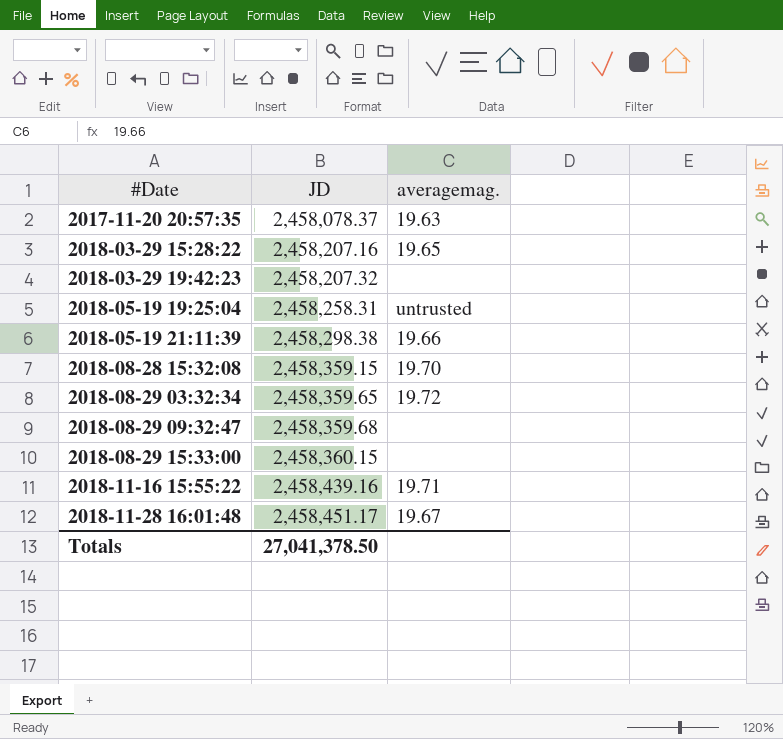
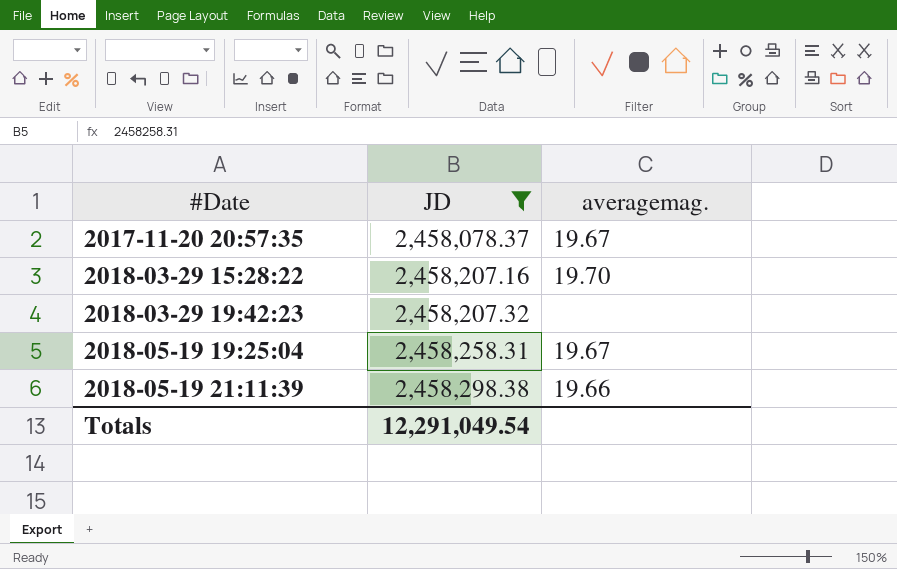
filter: none -> JD <= 2,458,298.38
2017-11-20 20:57:35 | averagemag.: 19.63 -> 19.67
2018-03-29 15:28:22 | averagemag.: 19.65 -> 19.70
2018-05-19 19:25:04 | averagemag.: untrusted -> 19.67
Totals | JD: 27,041,378.50 -> 12,291,049.54

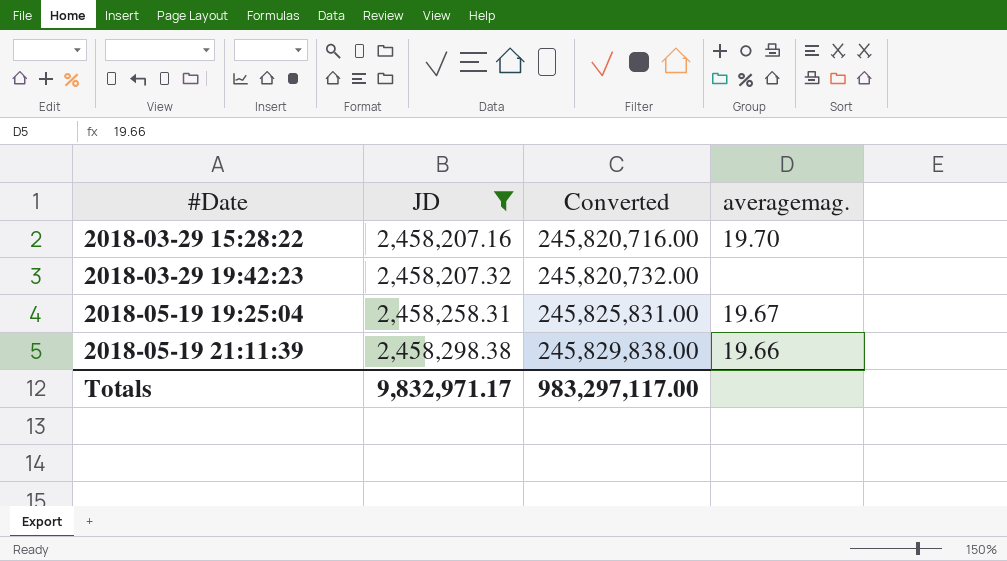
column Converted | formula: none -> [JD] * 100
row 2017-11-20 20:57:35: 2,458,078.37 | 19.67 -> none
Totals | JD: 12,291,049.54 -> 9,832,971.17

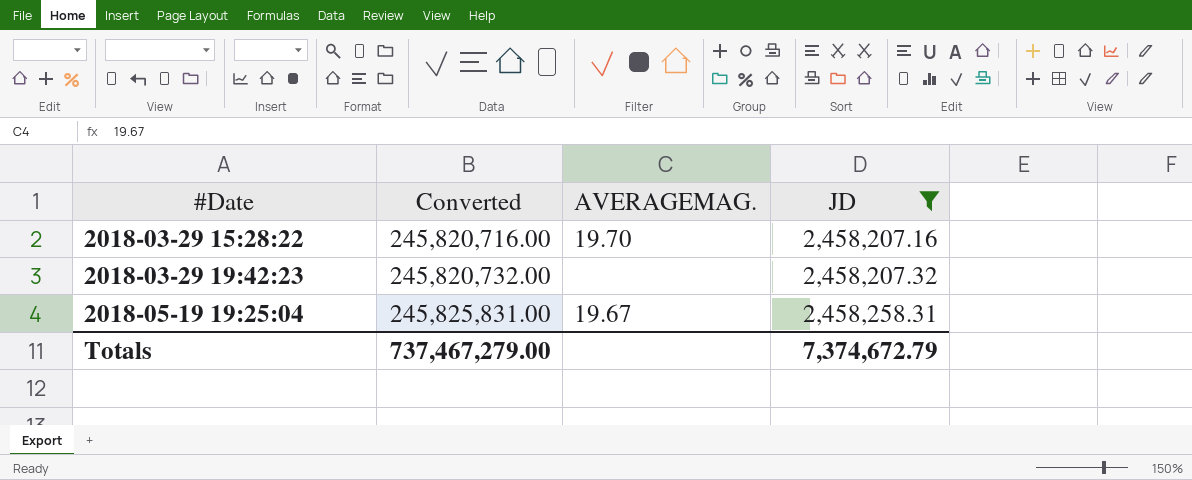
column name: averagemag. -> AVERAGEMAG.
column JD | position: 2 -> 4
row 2018-05-19 21:11:39: 2,458,298.38 | 245,829,838.00 | 19.66 -> none
Totals | Converted: 983,297,117.00 -> 737,467,279.00
Totals | JD: 9,832,971.17 -> 7,374,672.79

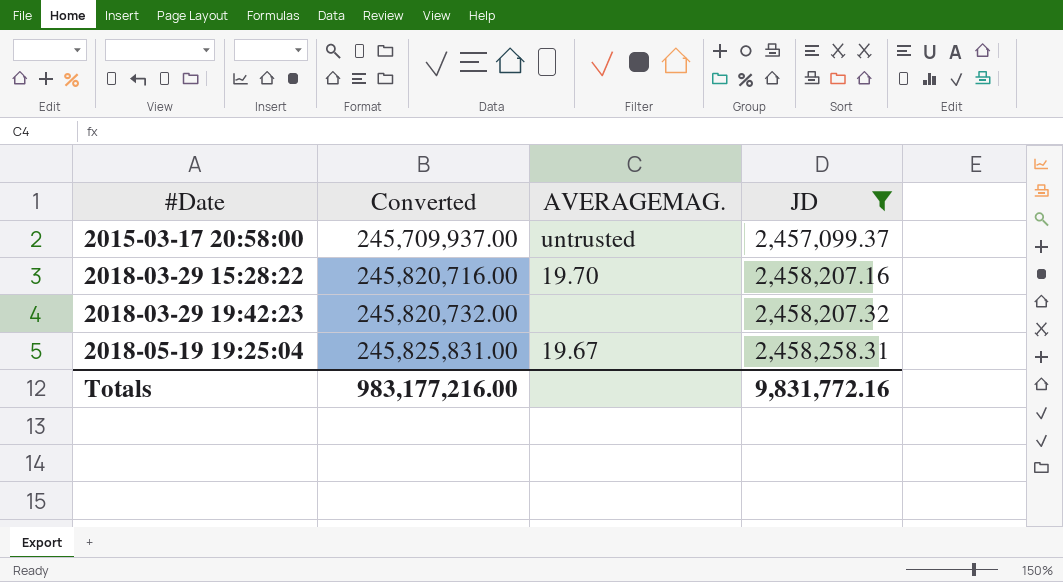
row 2015-03-17 20:58:00: none -> 245,709,937.00 | untrusted | 2,457,099.37
Totals | Converted: 737,467,279.00 -> 983,177,216.00
Totals | JD: 7,374,672.79 -> 9,831,772.16

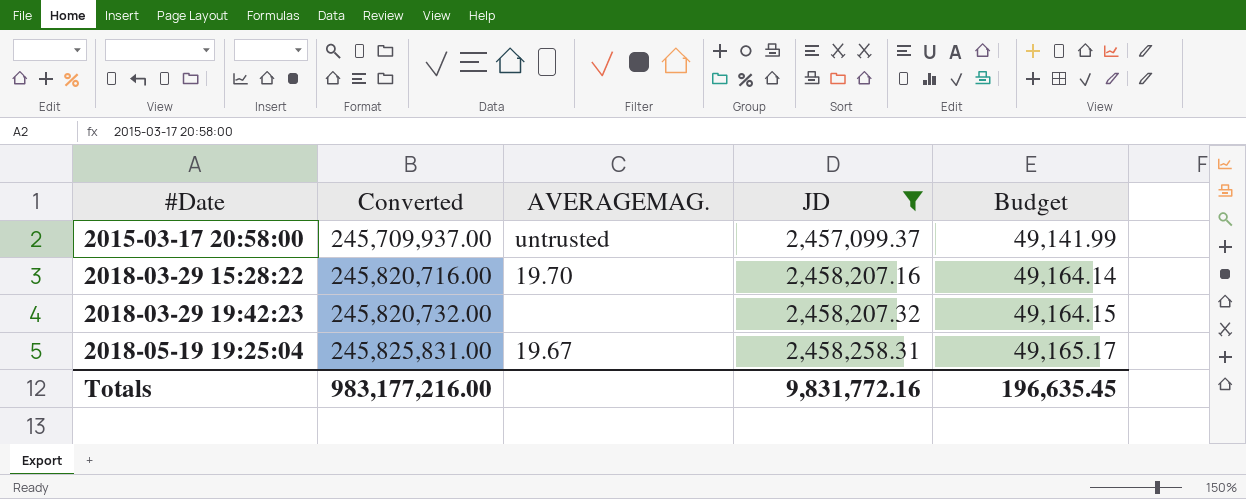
column Budget | formula: none -> [JD] * 0.02

